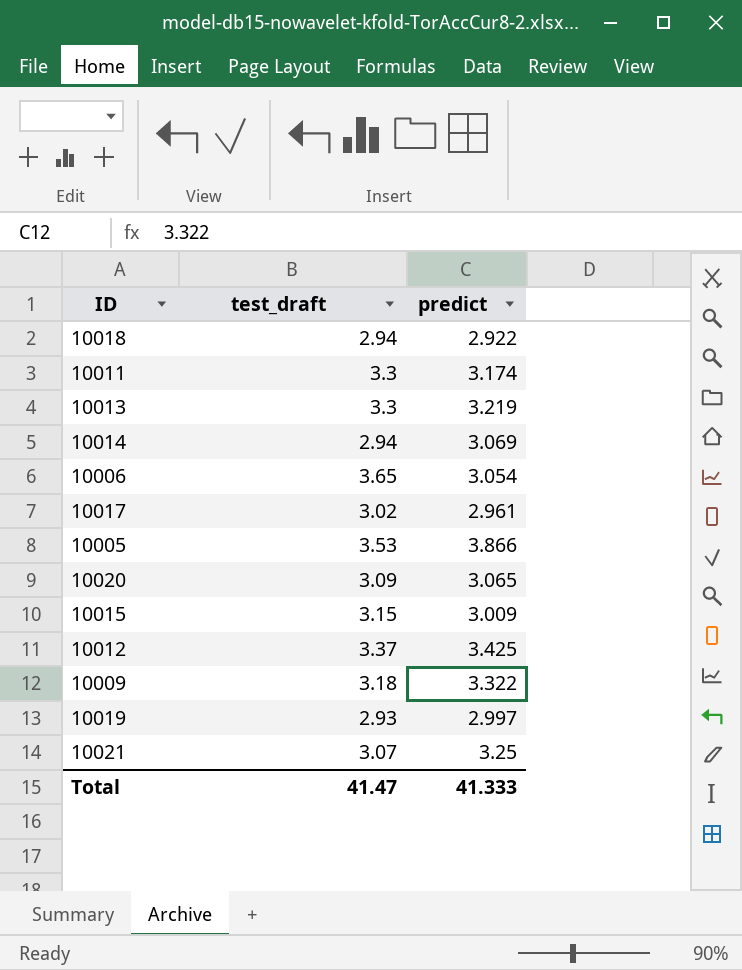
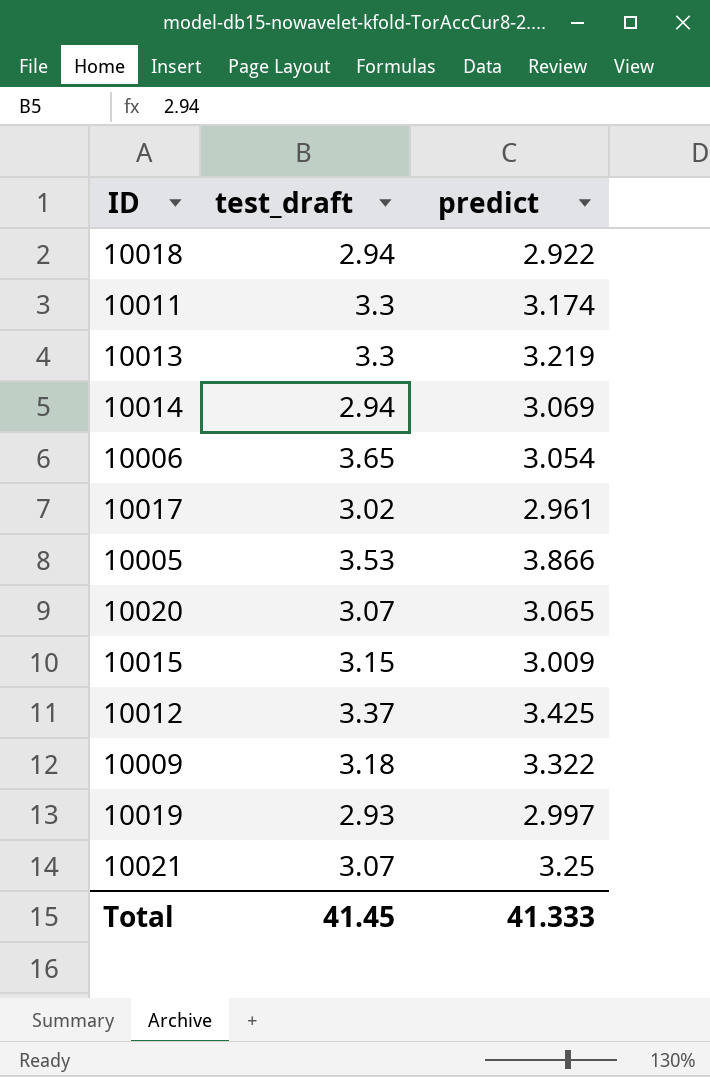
10020 | test_draft: 3.09 -> 3.07
Total | test_draft: 41.47 -> 41.45

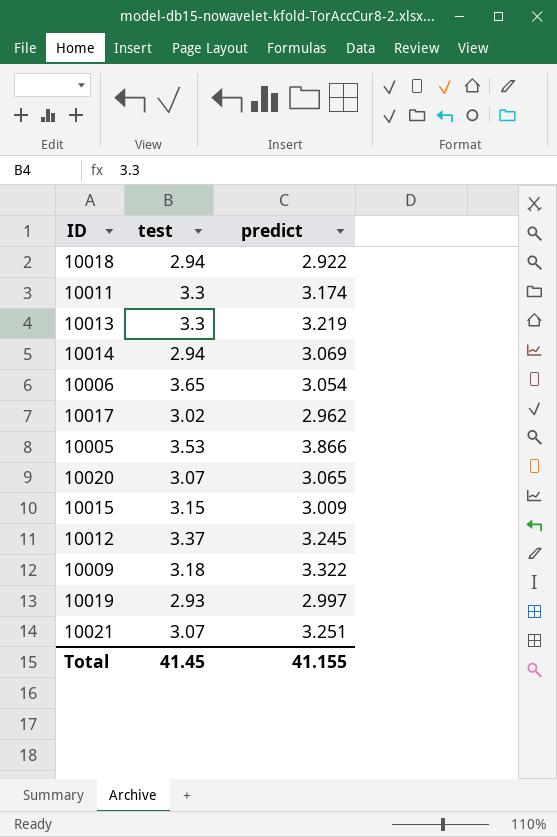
column name: test_draft -> test
10017 | predict: 2.961 -> 2.962
10012 | predict: 3.425 -> 3.245
10021 | predict: 3.25 -> 3.251
Total | predict: 41.333 -> 41.155

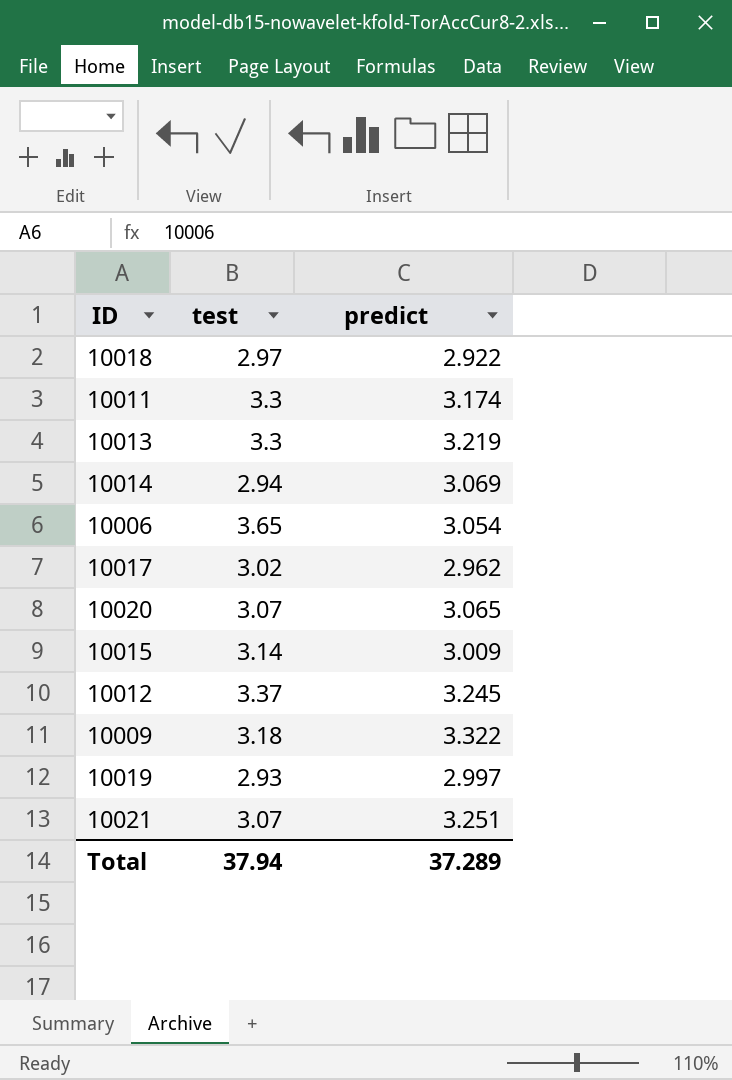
row 10005: 3.53 | 3.866 -> none
10018 | test: 2.94 -> 2.97
10015 | test: 3.15 -> 3.14
Total | test: 41.45 -> 37.94
Total | predict: 41.155 -> 37.289

